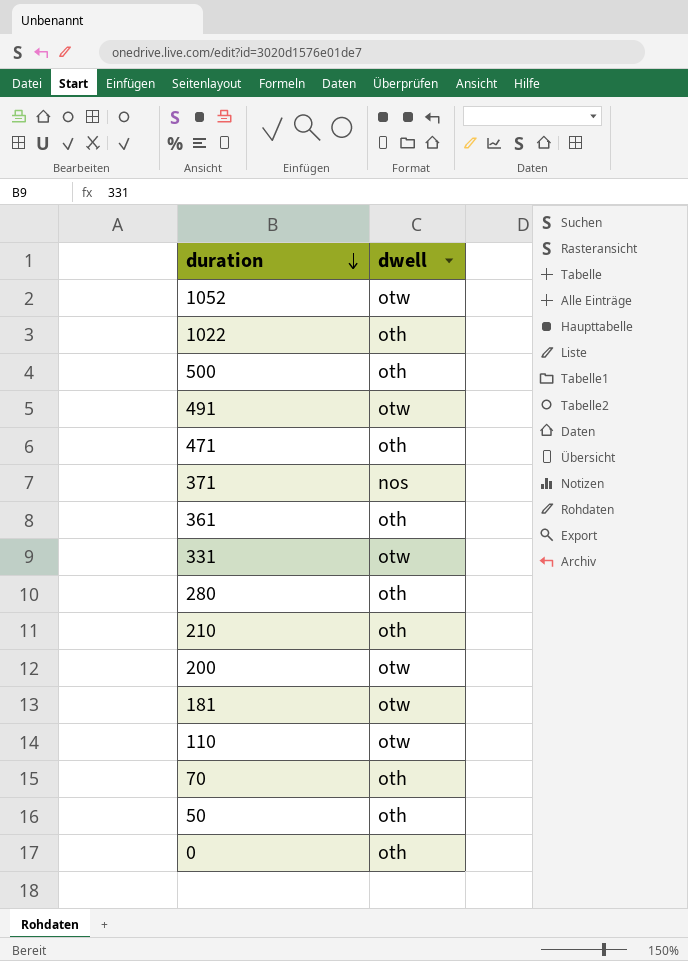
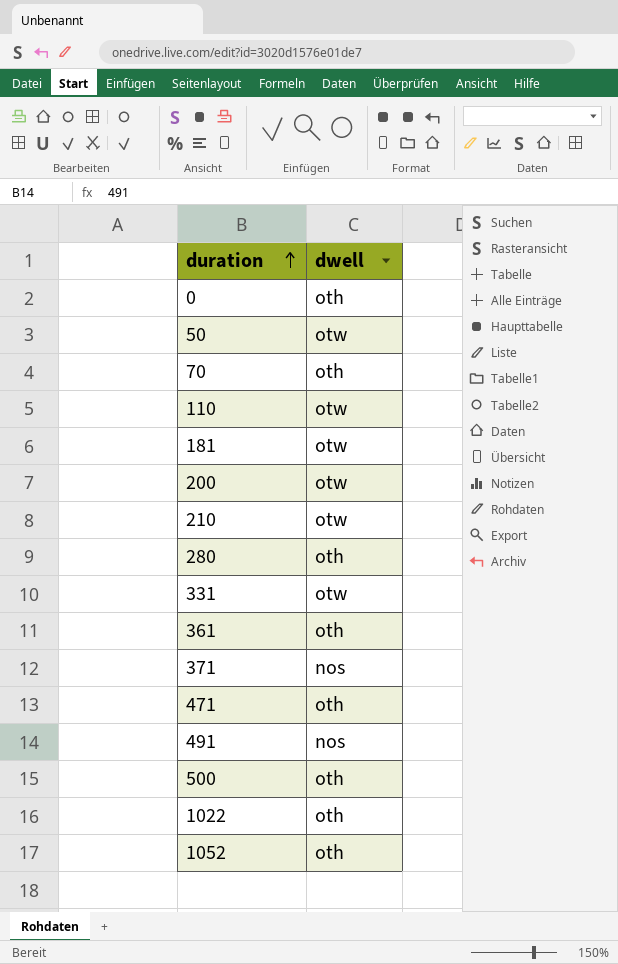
row order: duration descending -> duration ascending
50 | dwell: oth -> otw
210 | dwell: oth -> otw
491 | dwell: otw -> nos
1052 | dwell: otw -> oth

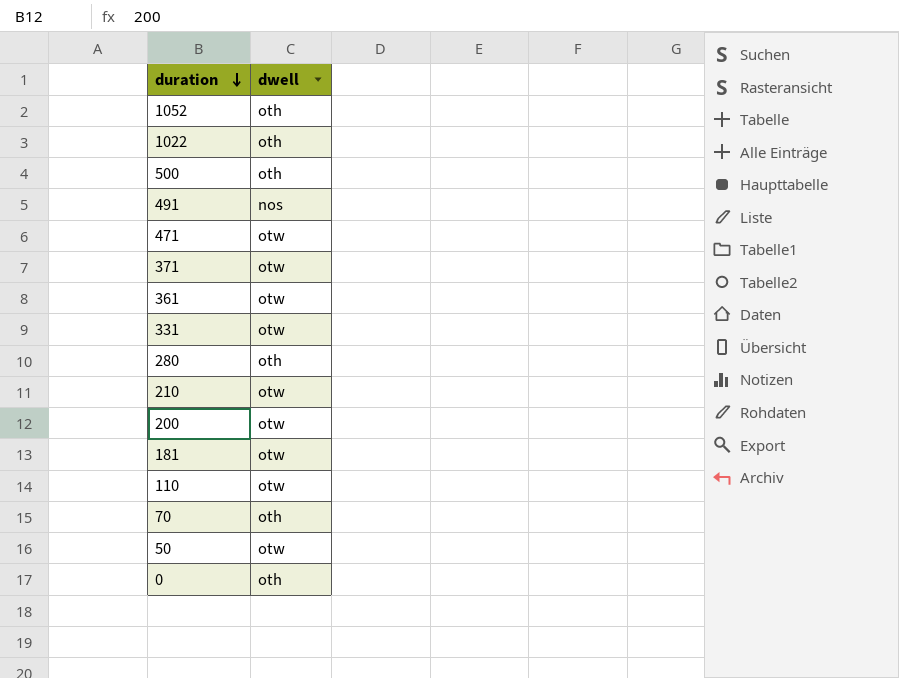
row order: duration ascending -> duration descending
471 | dwell: oth -> otw
371 | dwell: nos -> otw
361 | dwell: oth -> otw

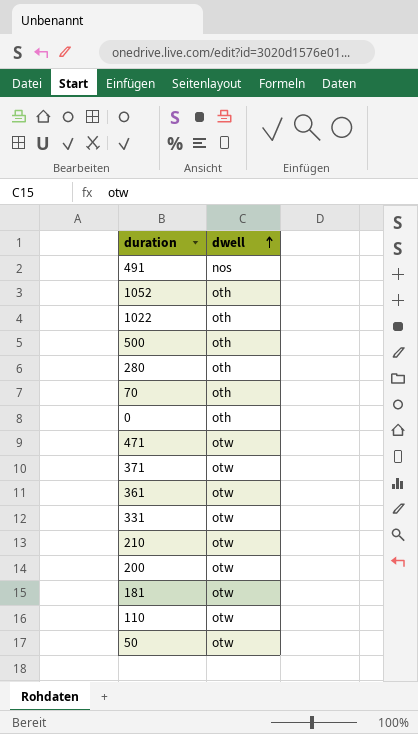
row order: duration descending -> dwell ascending

